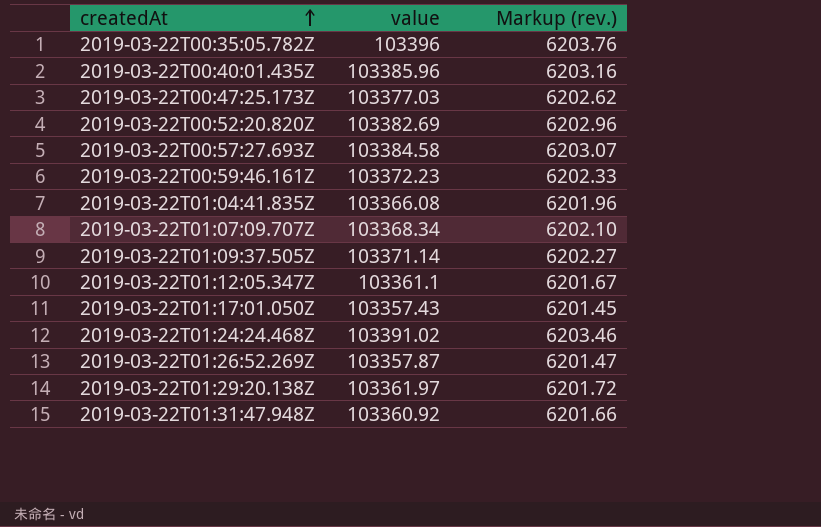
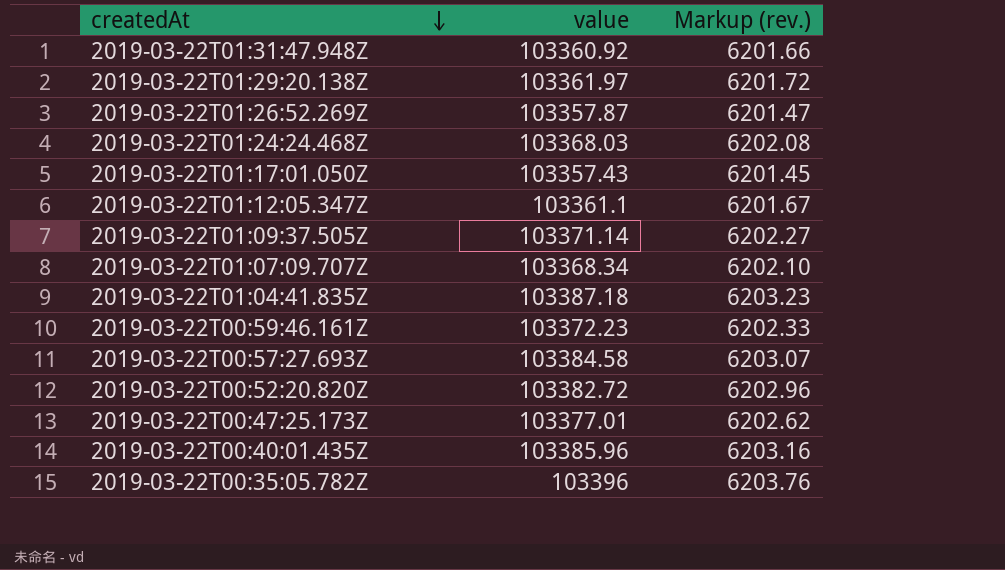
row order: createdAt ascending -> createdAt descending
2019-03-22T01:24:24.468Z | value: 103391.02 -> 103368.03
2019-03-22T01:24:24.468Z | Markup (rev.): 6203.46 -> 6202.08
2019-03-22T01:04:41.835Z | value: 103366.08 -> 103387.18
2019-03-22T01:04:41.835Z | Markup (rev.): 6201.96 -> 6203.23
2019-03-22T00:52:20.820Z | value: 103382.69 -> 103382.72
2019-03-22T00:47:25.173Z | value: 103377.03 -> 103377.01

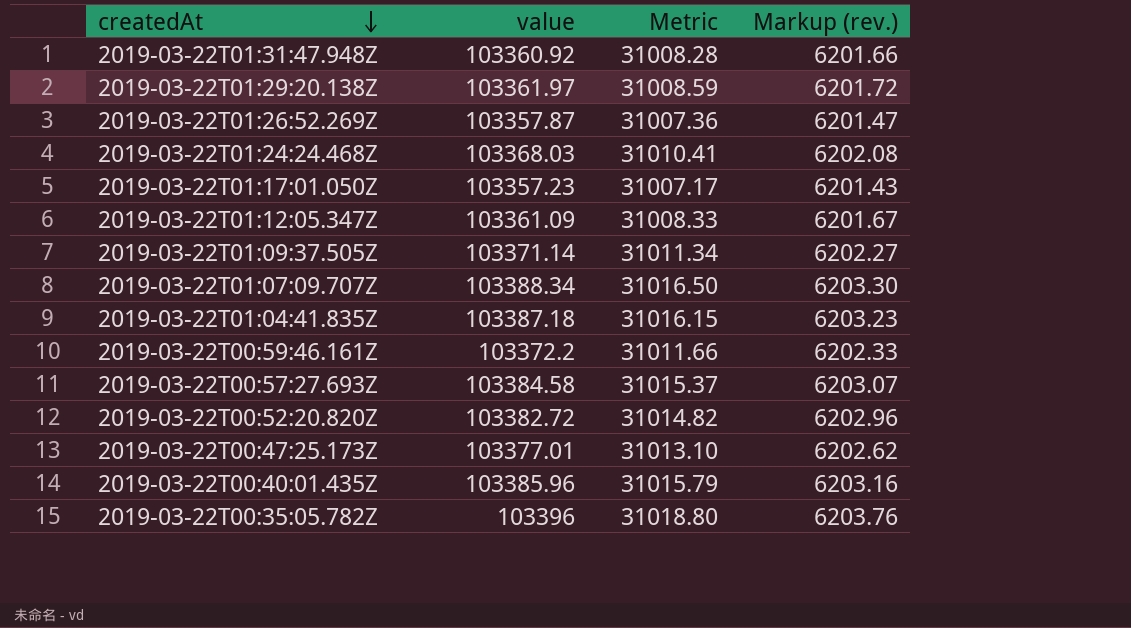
column Metric | formula: none -> [value] * 0.3
2019-03-22T01:17:01.050Z | value: 103357.43 -> 103357.23
2019-03-22T01:17:01.050Z | Markup (rev.): 6201.45 -> 6201.43
2019-03-22T01:12:05.347Z | value: 103361.1 -> 103361.09
2019-03-22T01:07:09.707Z | value: 103368.34 -> 103388.34
2019-03-22T01:07:09.707Z | Markup (rev.): 6202.10 -> 6203.30
2019-03-22T00:59:46.161Z | value: 103372.23 -> 103372.2

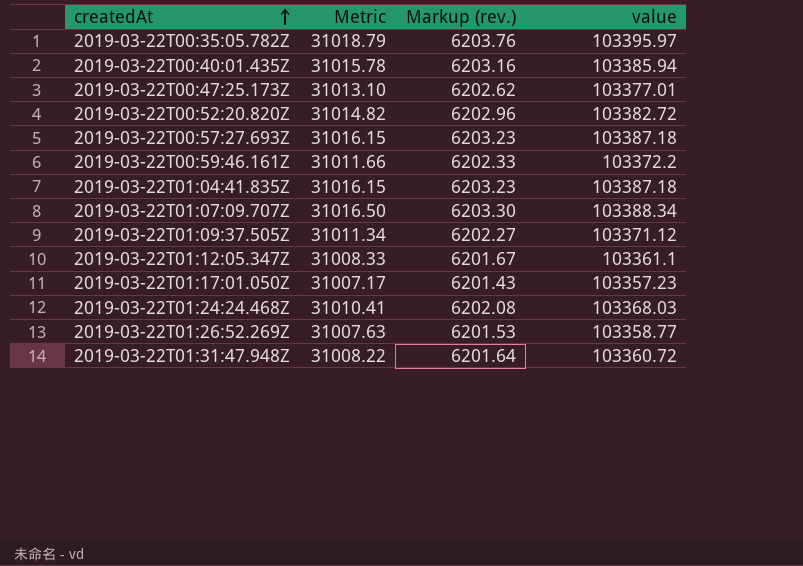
row order: createdAt descending -> createdAt ascending
column value | position: 2 -> 4
row 2019-03-22T01:29:20.138Z: 103361.97 | 31008.59 | 6201.72 -> none
2019-03-22T00:35:05.782Z | Metric: 31018.80 -> 31018.79
2019-03-22T00:35:05.782Z | value: 103396 -> 103395.97
2019-03-22T00:40:01.435Z | Metric: 31015.79 -> 31015.78
2019-03-22T00:40:01.435Z | value: 103385.96 -> 103385.94
2019-03-22T00:57:27.693Z | Metric: 31015.37 -> 31016.15
2019-03-22T00:57:27.693Z | Markup (rev.): 6203.07 -> 6203.23
2019-03-22T00:57:27.693Z | value: 103384.58 -> 103387.18
2019-03-22T01:09:37.505Z | value: 103371.14 -> 103371.12
2019-03-22T01:12:05.347Z | value: 103361.09 -> 103361.1
2019-03-22T01:26:52.269Z | Metric: 31007.36 -> 31007.63
2019-03-22T01:26:52.269Z | Markup (rev.): 6201.47 -> 6201.53
2019-03-22T01:26:52.269Z | value: 103357.87 -> 103358.77
2019-03-22T01:31:47.948Z | Metric: 31008.28 -> 31008.22
2019-03-22T01:31:47.948Z | Markup (rev.): 6201.66 -> 6201.64
2019-03-22T01:31:47.948Z | value: 103360.92 -> 103360.72

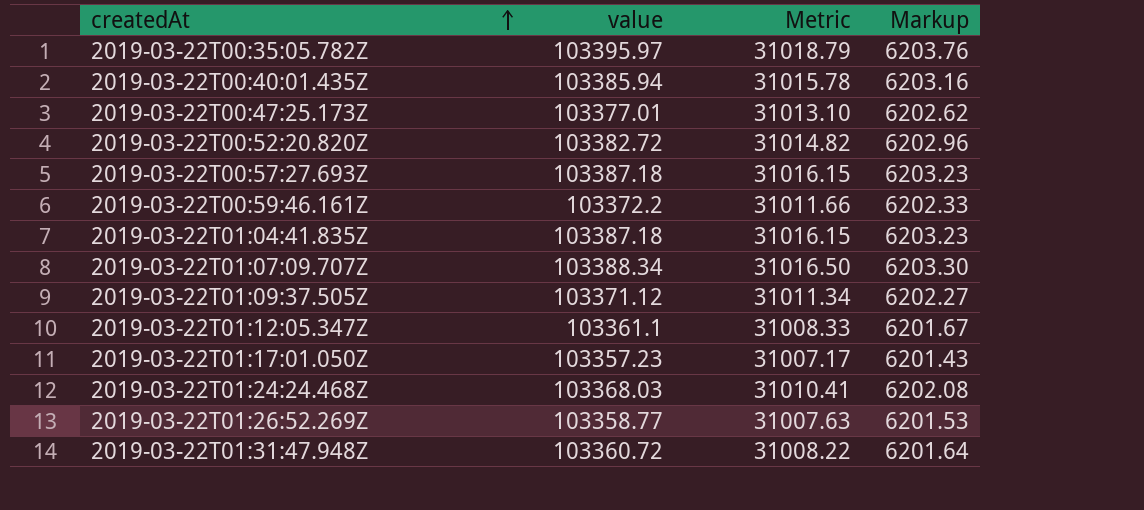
column value | position: 4 -> 2
column name: Markup (rev.) -> Markup

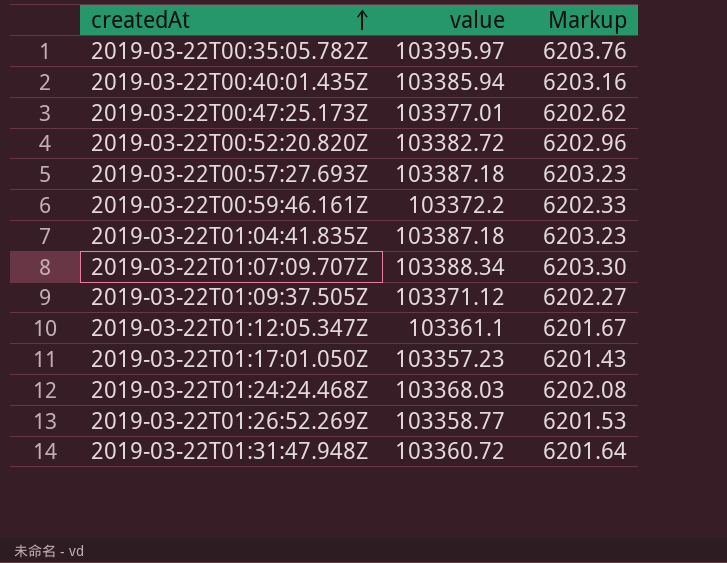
column Metric | formula: [value] * 0.3 -> none

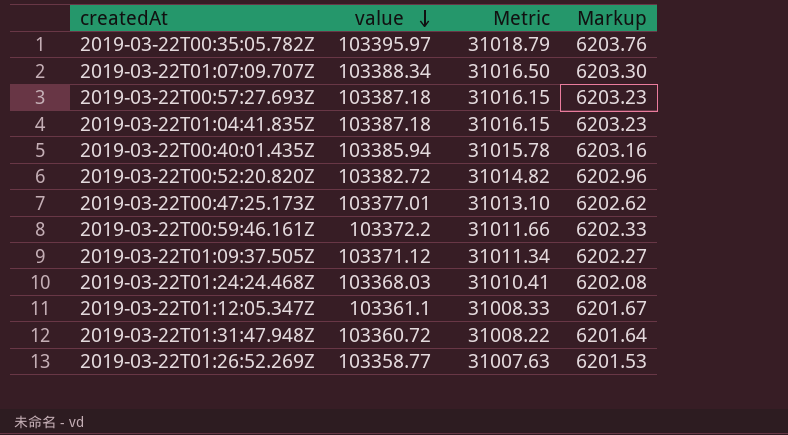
row order: createdAt ascending -> value descending
column Metric | formula: none -> [value] * 0.3
row 2019-03-22T01:17:01.050Z: 103357.23 | 6201.43 -> none

